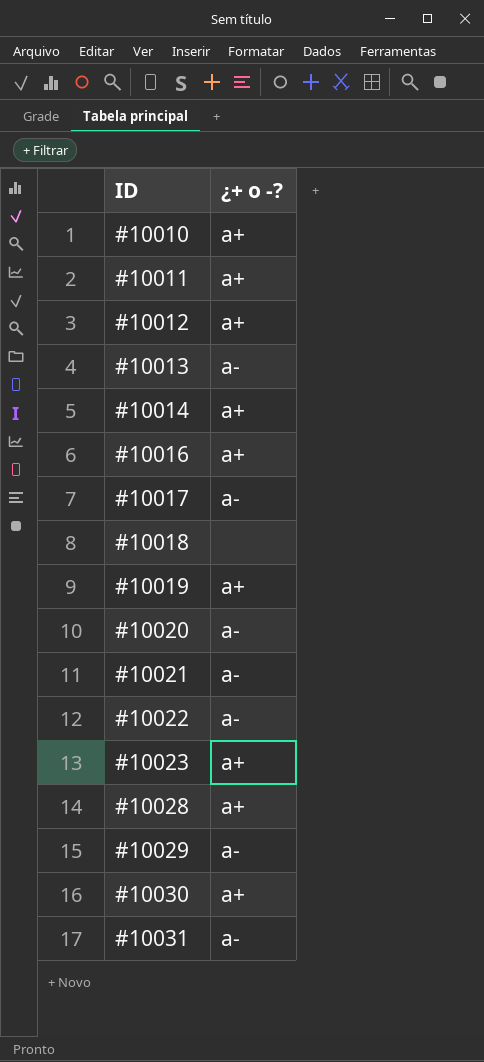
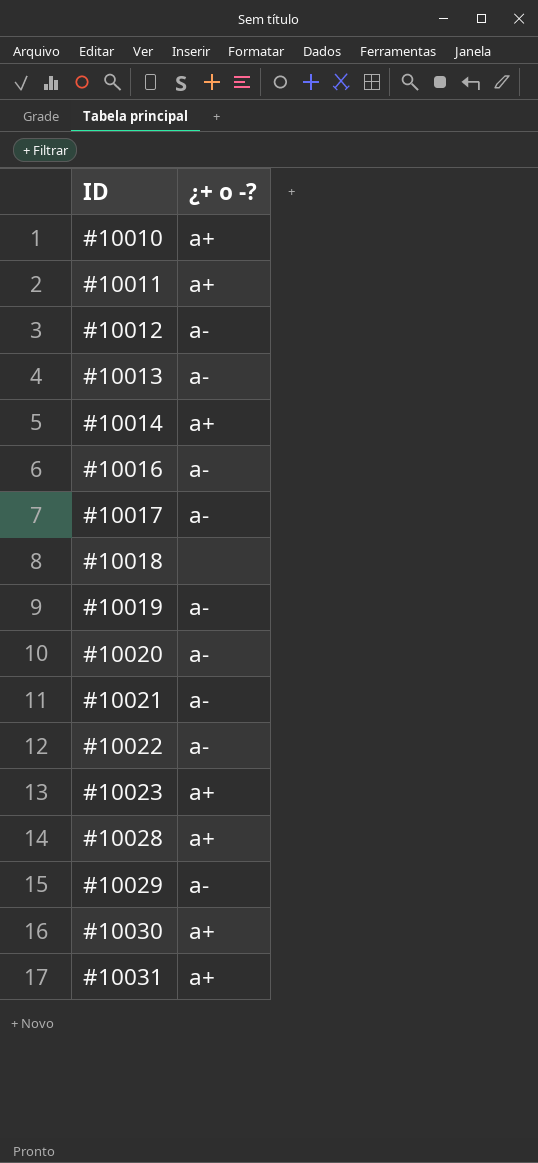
#10012 | ¿+ o -?: a+ -> a-
#10016 | ¿+ o -?: a+ -> a-
#10019 | ¿+ o -?: a+ -> a-
#10031 | ¿+ o -?: a- -> a+

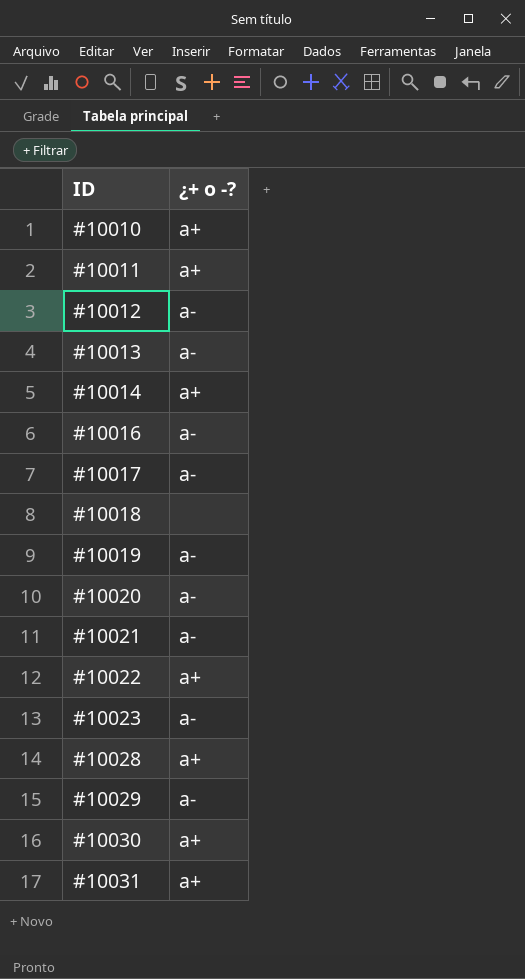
#10022 | ¿+ o -?: a- -> a+
#10023 | ¿+ o -?: a+ -> a-

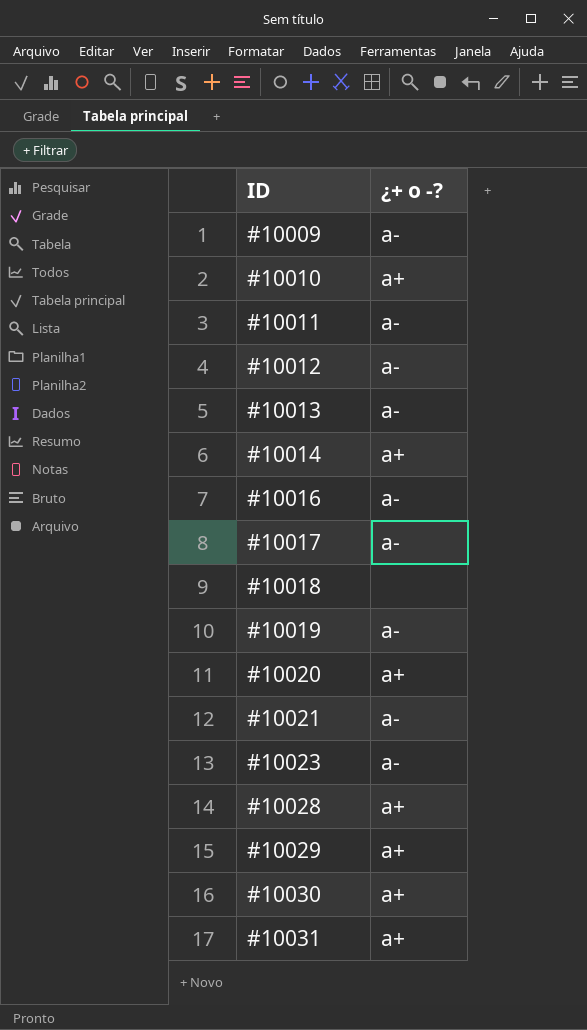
row #10022: a+ -> none
row #10009: none -> a-
#10011 | ¿+ o -?: a+ -> a-
#10020 | ¿+ o -?: a- -> a+
#10029 | ¿+ o -?: a- -> a+

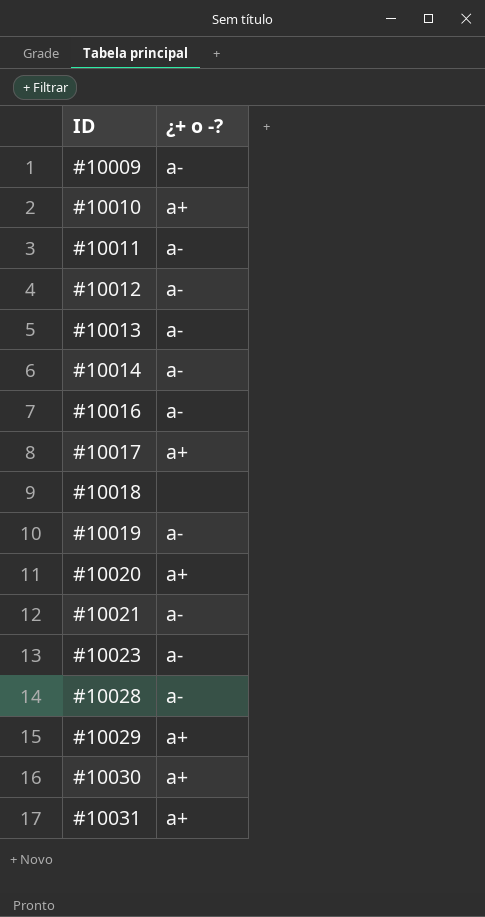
#10014 | ¿+ o -?: a+ -> a-
#10017 | ¿+ o -?: a- -> a+
#10028 | ¿+ o -?: a+ -> a-

